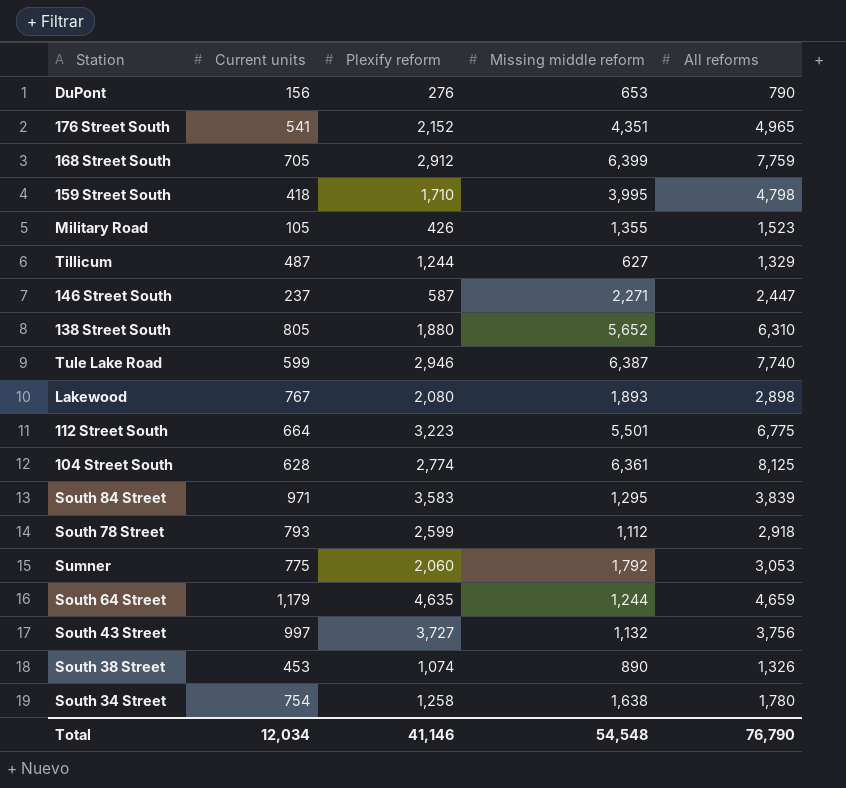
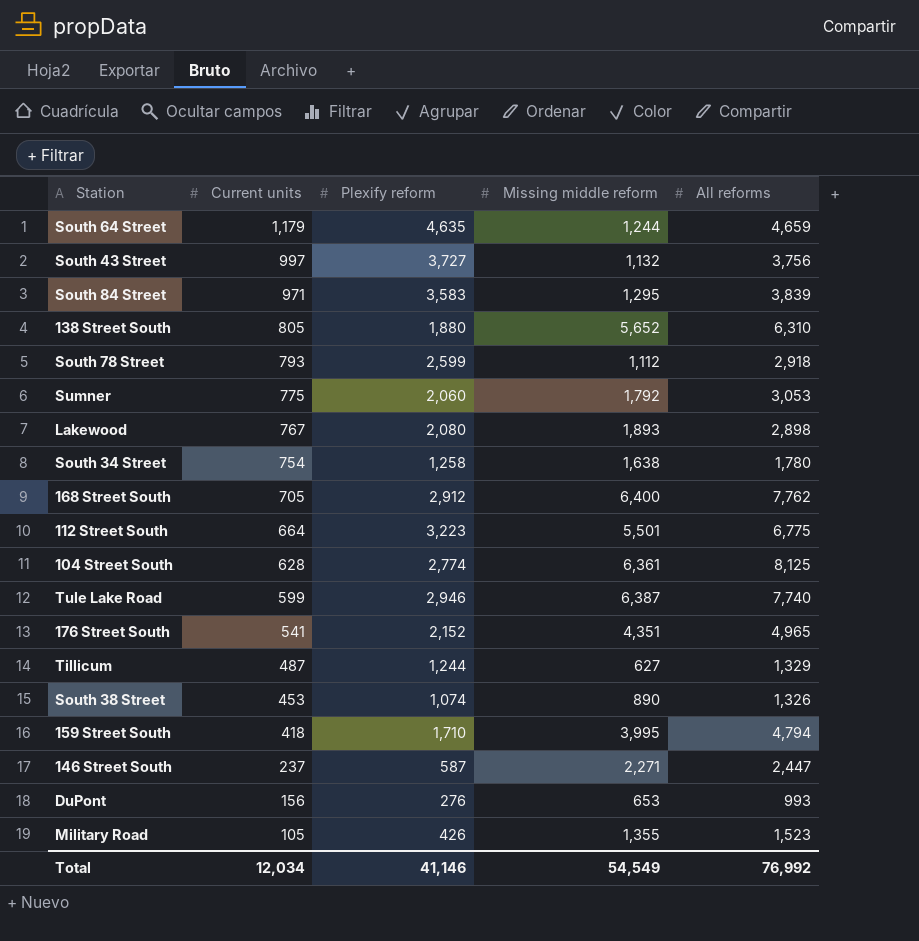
row order: none -> Current units descending
168 Street South | Missing middle reform: 6,399 -> 6,400
168 Street South | All reforms: 7,759 -> 7,762
159 Street South | All reforms: 4,798 -> 4,794
DuPont | All reforms: 790 -> 993
Total | Missing middle reform: 54,548 -> 54,549
Total | All reforms: 76,790 -> 76,992

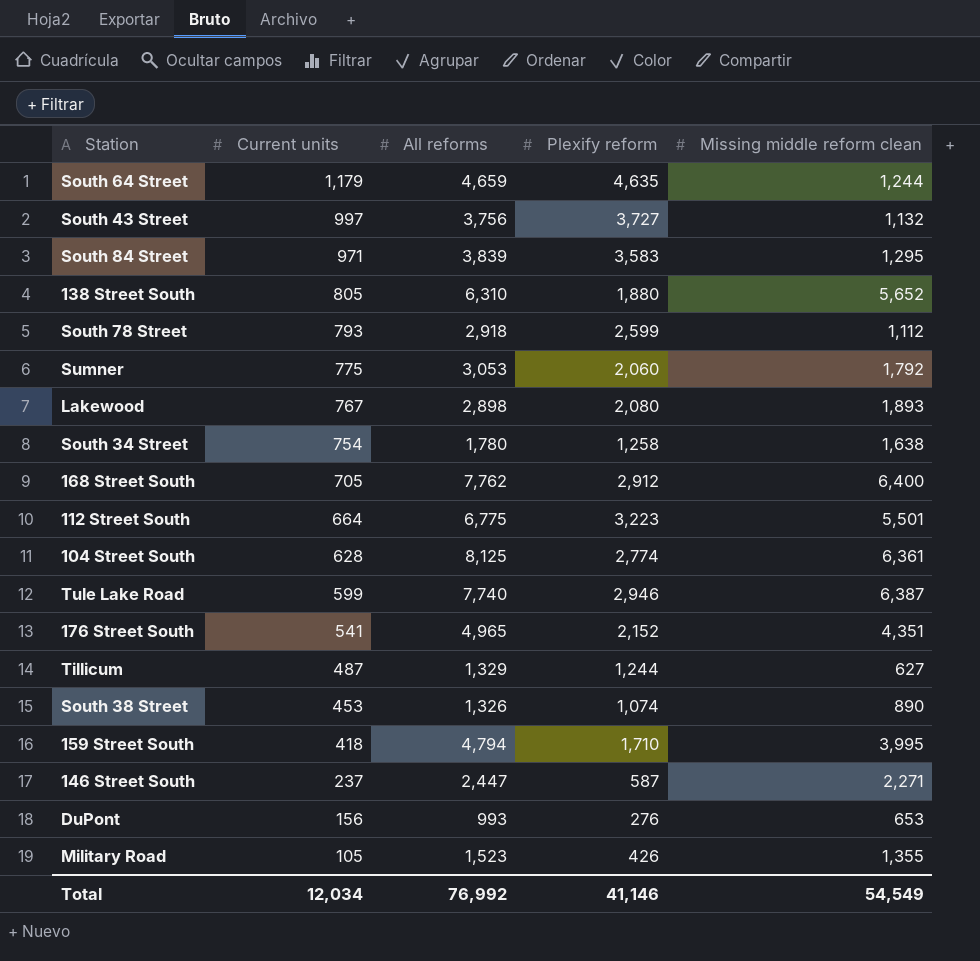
column All reforms | position: 5 -> 3
column name: Missing middle reform -> Missing middle reform clean

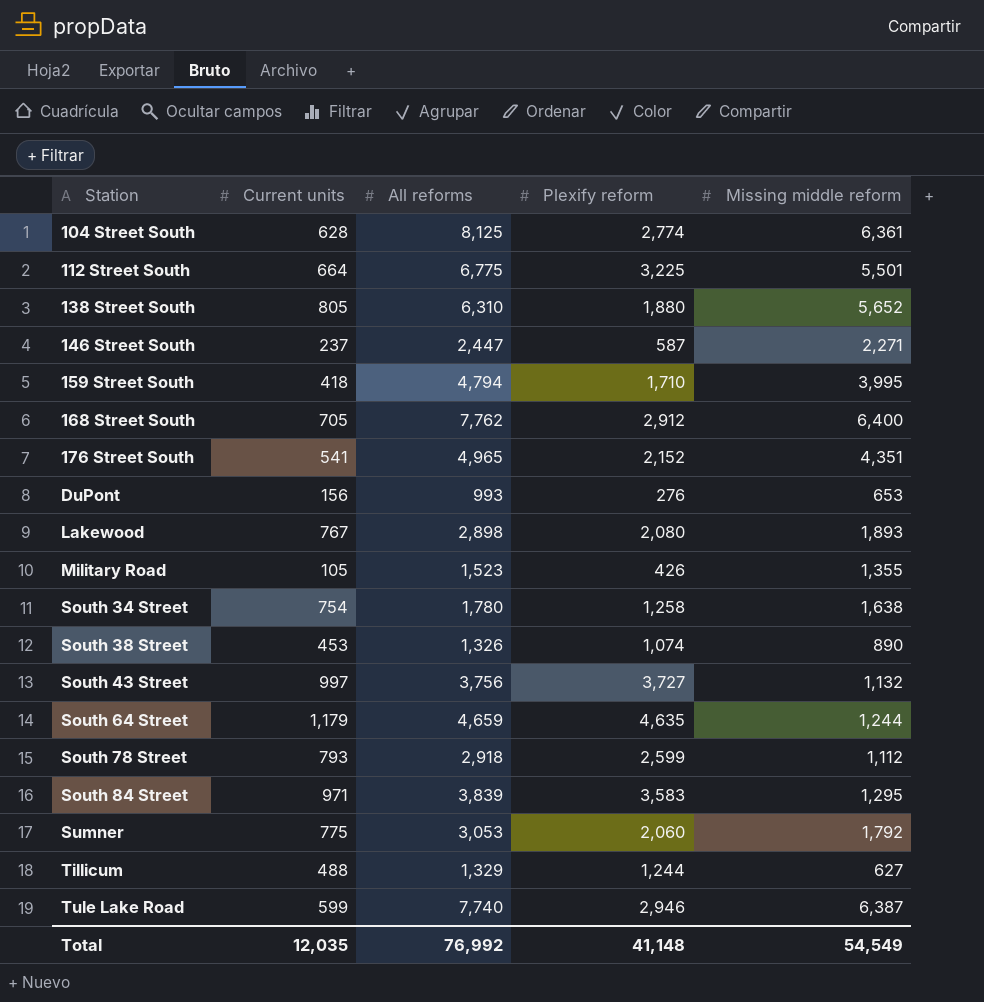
row order: Current units descending -> Station ascending
column name: Missing middle reform clean -> Missing middle reform
112 Street South | Plexify reform: 3,223 -> 3,225
Tillicum | Current units: 487 -> 488
Total | Current units: 12,034 -> 12,035
Total | Plexify reform: 41,146 -> 41,148

